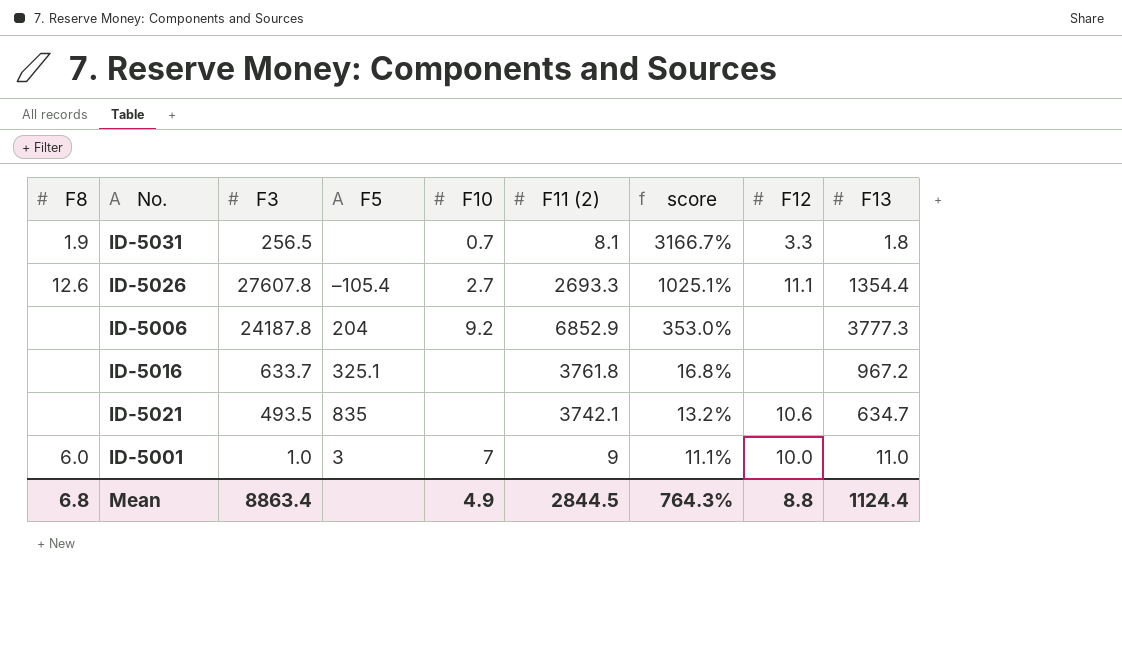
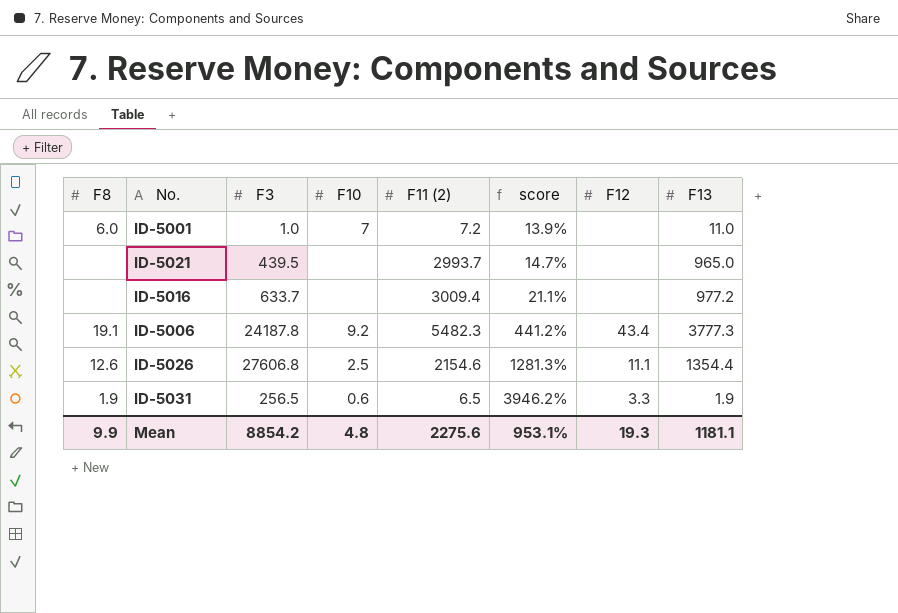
row order: score descending -> score ascending
column F5 | position: 4 -> none
ID-5001 | F11 (2): 9 -> 7.2
ID-5001 | score: 11.1% -> 13.9%
ID-5001 | F12: 10.0 -> none
ID-5021 | F3: 493.5 -> 439.5
ID-5021 | F11 (2): 3742.1 -> 2993.7
ID-5021 | score: 13.2% -> 14.7%
ID-5021 | F12: 10.6 -> none
ID-5021 | F13: 634.7 -> 965.0
ID-5016 | F11 (2): 3761.8 -> 3009.4
ID-5016 | score: 16.8% -> 21.1%
ID-5016 | F13: 967.2 -> 977.2
ID-5006 | F8: none -> 19.1
ID-5006 | F11 (2): 6852.9 -> 5482.3
ID-5006 | score: 353.0% -> 441.2%
ID-5006 | F12: none -> 43.4
ID-5026 | F3: 27607.8 -> 27606.8
ID-5026 | F10: 2.7 -> 2.5
ID-5026 | F11 (2): 2693.3 -> 2154.6
ID-5026 | score: 1025.1% -> 1281.3%
ID-5031 | F10: 0.7 -> 0.6
ID-5031 | F11 (2): 8.1 -> 6.5
ID-5031 | score: 3166.7% -> 3946.2%
ID-5031 | F13: 1.8 -> 1.9
Mean | F8: 6.8 -> 9.9
Mean | F3: 8863.4 -> 8854.2
Mean | F10: 4.9 -> 4.8
Mean | F11 (2): 2844.5 -> 2275.6
Mean | score: 764.3% -> 953.1%
Mean | F12: 8.8 -> 19.3
Mean | F13: 1124.4 -> 1181.1

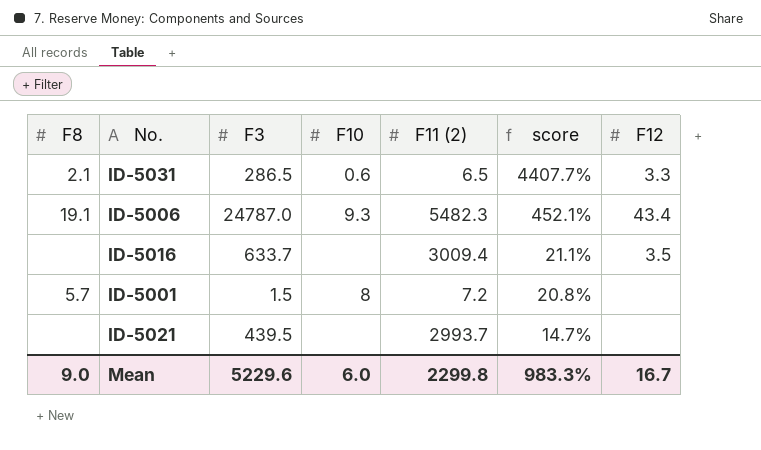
row order: score ascending -> score descending
column F13 | position: 8 -> none
row ID-5026: 12.6 | 27606.8 | 2.5 | 2154.6 | 1281.3% | 11.1 | 1354.4 -> none
ID-5031 | F8: 1.9 -> 2.1
ID-5031 | F3: 256.5 -> 286.5
ID-5031 | score: 3946.2% -> 4407.7%
ID-5006 | F3: 24187.8 -> 24787.0
ID-5006 | F10: 9.2 -> 9.3
ID-5006 | score: 441.2% -> 452.1%
ID-5016 | F12: none -> 3.5
ID-5001 | F8: 6.0 -> 5.7
ID-5001 | F3: 1.0 -> 1.5
ID-5001 | F10: 7 -> 8
ID-5001 | score: 13.9% -> 20.8%
Mean | F8: 9.9 -> 9.0
Mean | F3: 8854.2 -> 5229.6
Mean | F10: 4.8 -> 6.0
Mean | F11 (2): 2275.6 -> 2299.8
Mean | score: 953.1% -> 983.3%
Mean | F12: 19.3 -> 16.7

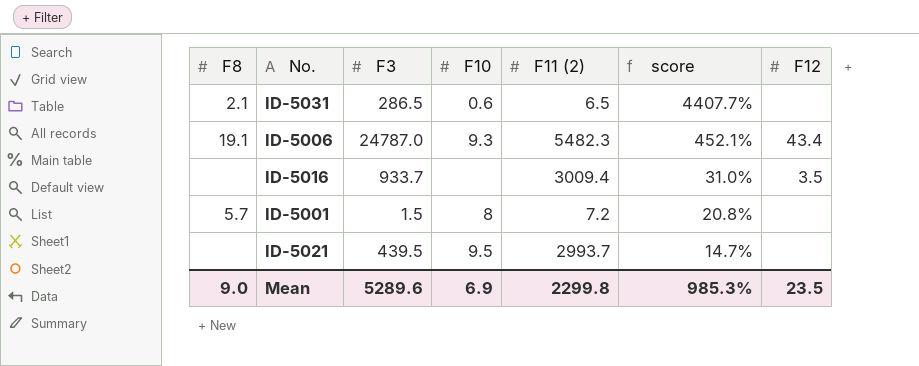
ID-5031 | F12: 3.3 -> none
ID-5016 | F3: 633.7 -> 933.7
ID-5016 | score: 21.1% -> 31.0%
ID-5021 | F10: none -> 9.5
Mean | F3: 5229.6 -> 5289.6
Mean | F10: 6.0 -> 6.9
Mean | score: 983.3% -> 985.3%
Mean | F12: 16.7 -> 23.5

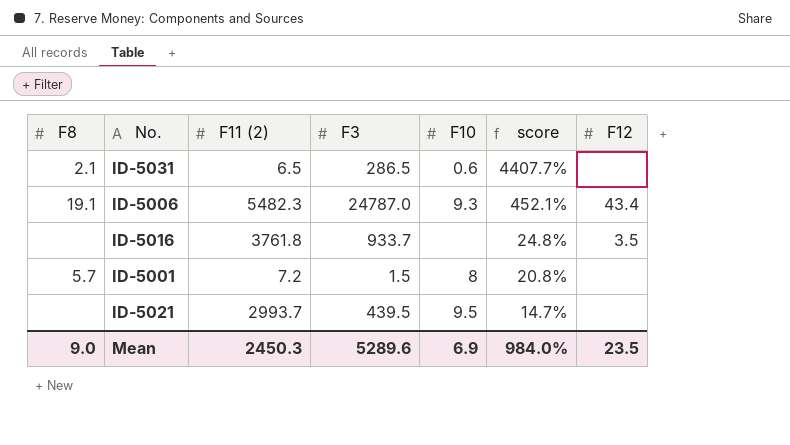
column F11 (2) | position: 5 -> 3
ID-5016 | F11 (2): 3009.4 -> 3761.8
ID-5016 | score: 31.0% -> 24.8%
Mean | F11 (2): 2299.8 -> 2450.3
Mean | score: 985.3% -> 984.0%

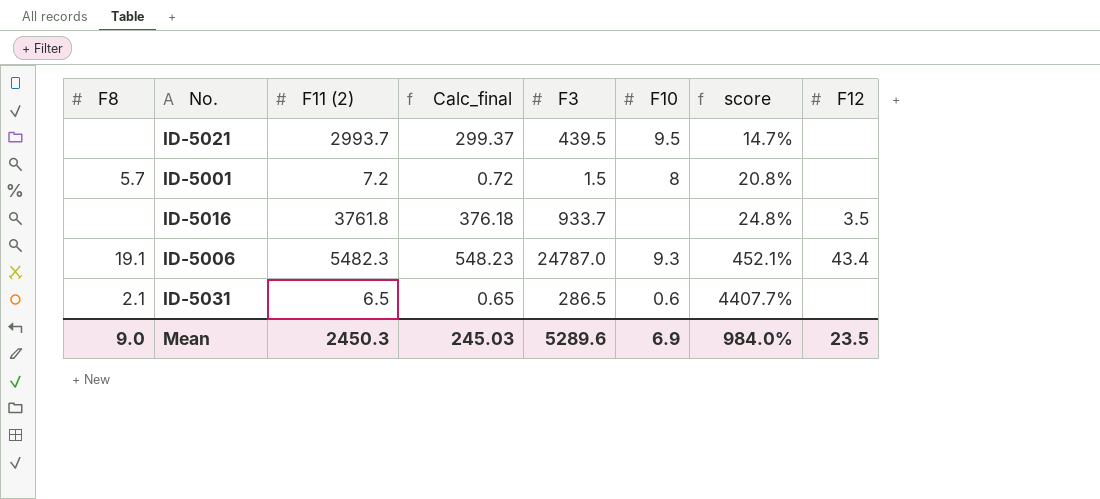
row order: score descending -> score ascending
column Calc_final | formula: none -> [F11 (2)] * 0.1

